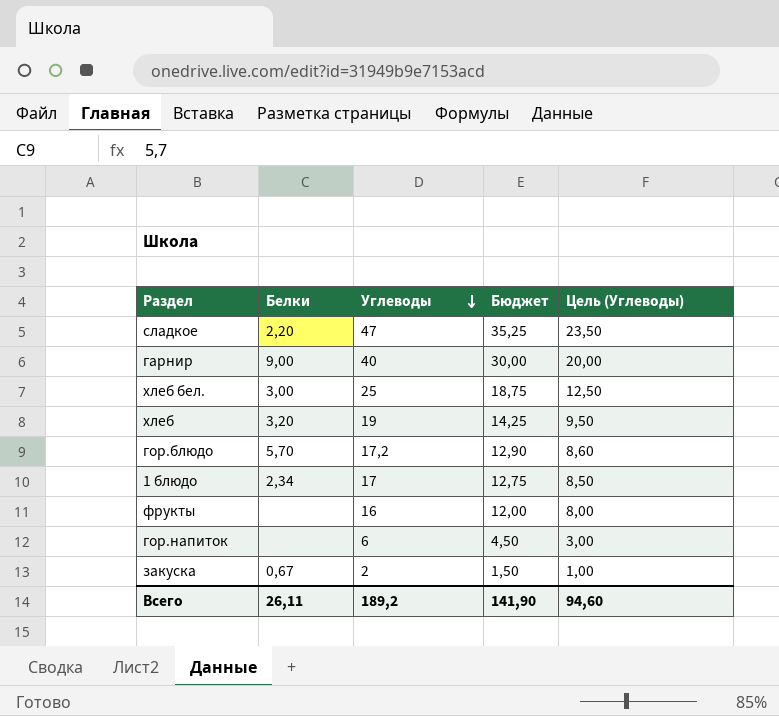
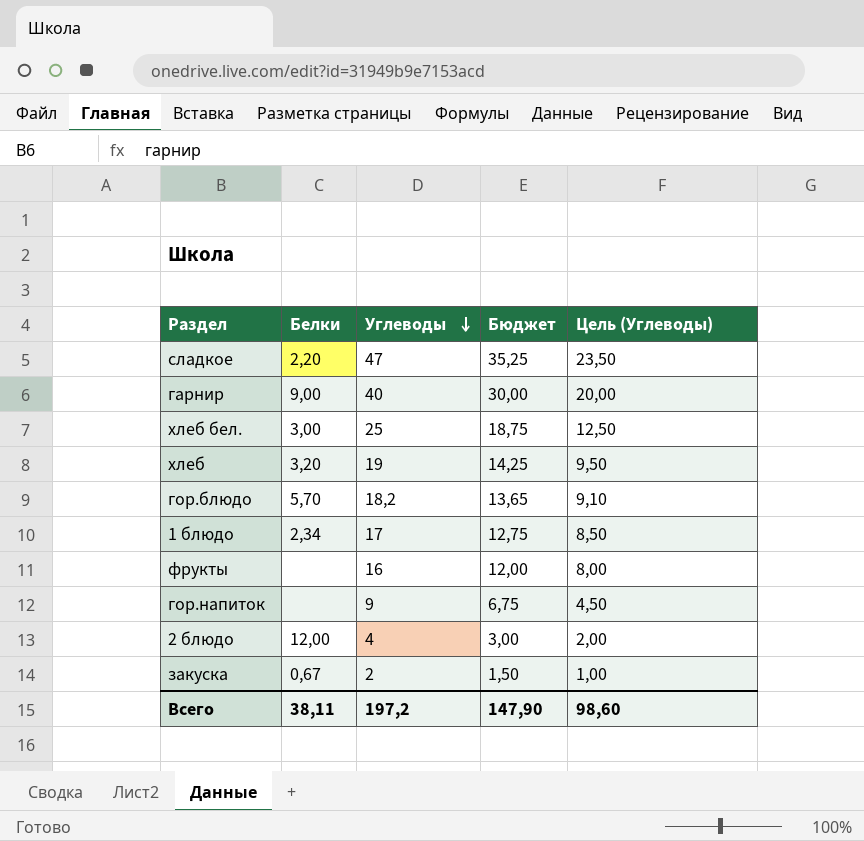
гор.блюдо | Углеводы: 17,2 -> 18,2
гор.блюдо | Бюджет: 12,90 -> 13,65
гор.блюдо | Цель (Углеводы): 8,60 -> 9,10
гор.напиток | Углеводы: 6 -> 9
гор.напиток | Бюджет: 4,50 -> 6,75
гор.напиток | Цель (Углеводы): 3,00 -> 4,50
row 2 блюдо: none -> 12,00 | 4 | 3,00 | 2,00
Всего | Белки: 26,11 -> 38,11
Всего | Углеводы: 189,2 -> 197,2
Всего | Бюджет: 141,90 -> 147,90
Всего | Цель (Углеводы): 94,60 -> 98,60

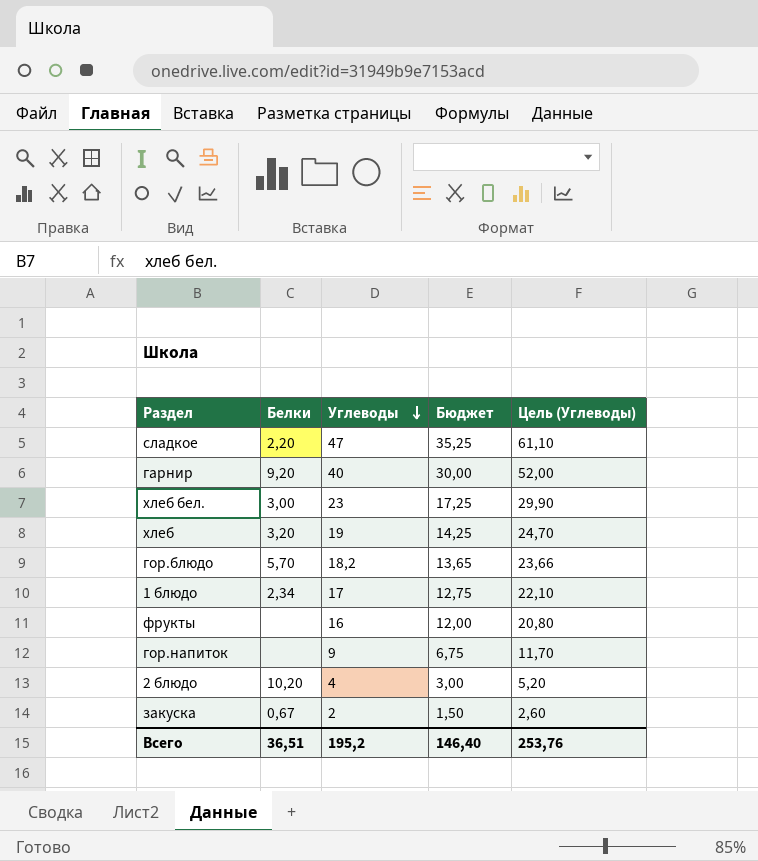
column Цель (Углеводы) | formula: [Углеводы] * 0,5 -> [Углеводы] * 1,3
гарнир | Белки: 9,00 -> 9,20
хлеб бел. | Углеводы: 25 -> 23
хлеб бел. | Бюджет: 18,75 -> 17,25
2 блюдо | Белки: 12,00 -> 10,20
Всего | Белки: 38,11 -> 36,51
Всего | Углеводы: 197,2 -> 195,2
Всего | Бюджет: 147,90 -> 146,40
Всего | Цель (Углеводы): 98,60 -> 253,76

